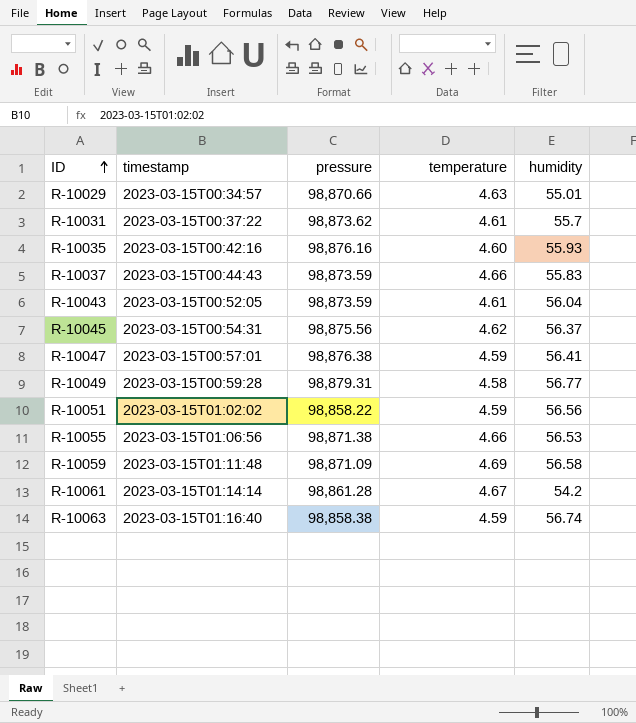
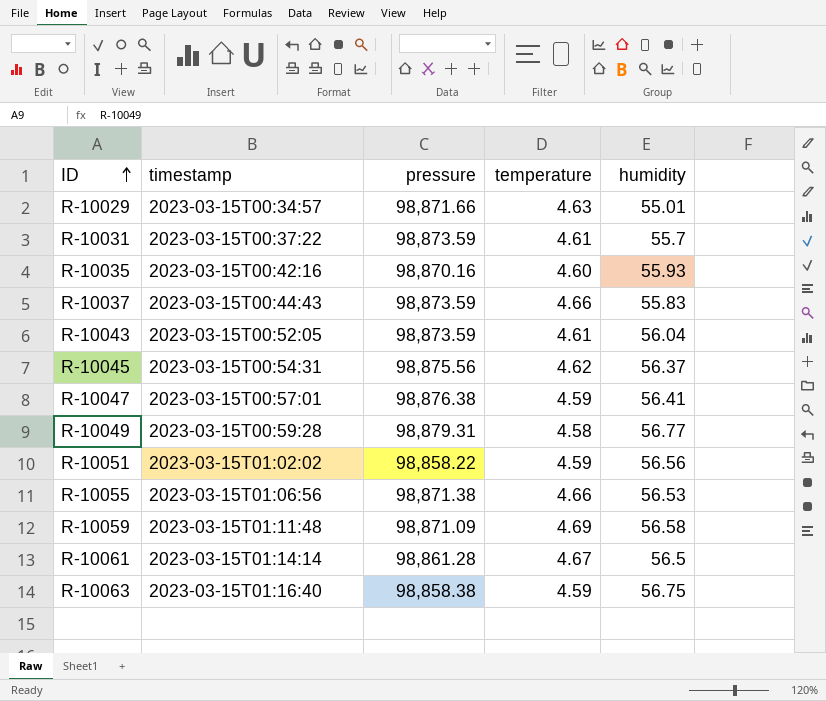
R-10029 | pressure: 98,870.66 -> 98,871.66
R-10031 | pressure: 98,873.62 -> 98,873.59
R-10035 | pressure: 98,876.16 -> 98,870.16
R-10061 | humidity: 54.2 -> 56.5
R-10063 | humidity: 56.74 -> 56.75

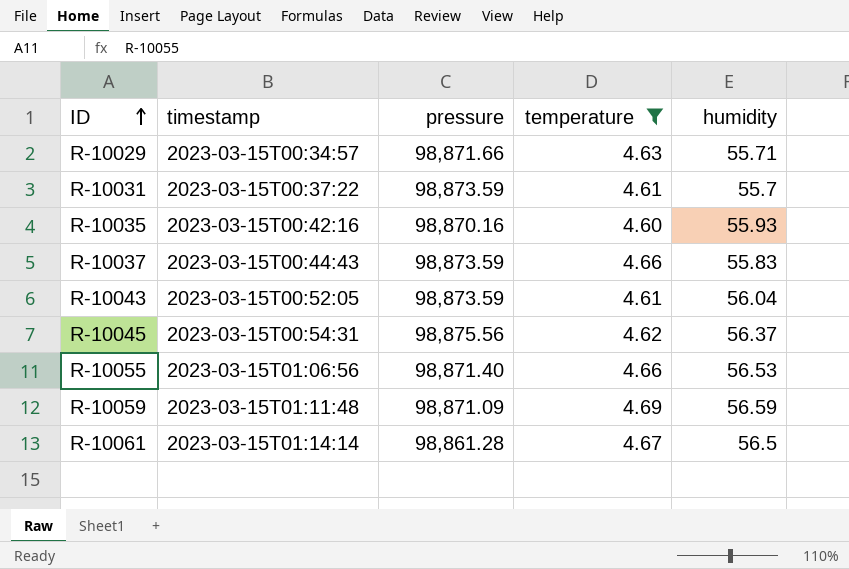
filter: none -> temperature >= 4.60
R-10029 | humidity: 55.01 -> 55.71
R-10055 | pressure: 98,871.38 -> 98,871.40
R-10059 | humidity: 56.58 -> 56.59

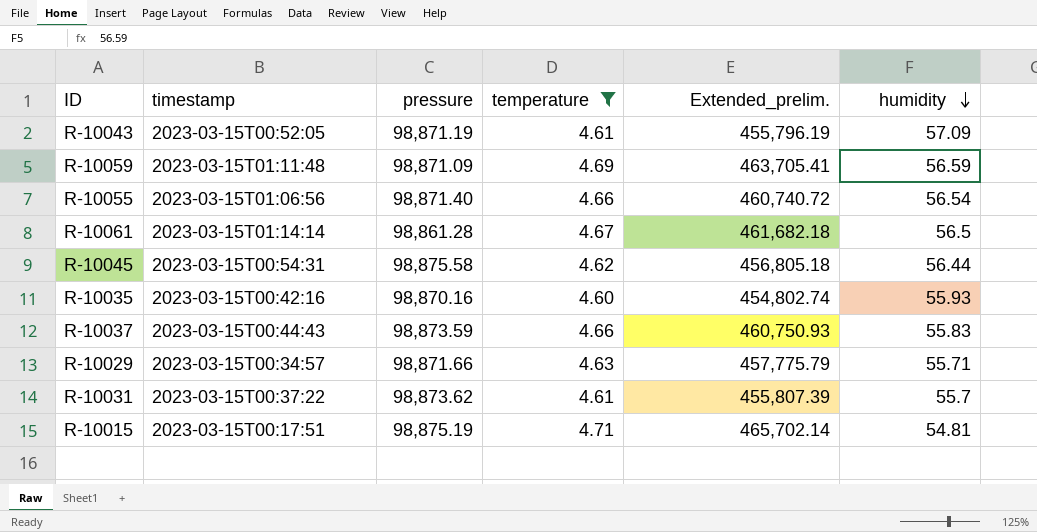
row order: ID ascending -> humidity descending
column Extended_prelim. | formula: none -> [pressure] * [temperature]
R-10043 | pressure: 98,873.59 -> 98,871.19
R-10043 | humidity: 56.04 -> 57.09
R-10055 | humidity: 56.53 -> 56.54
R-10045 | pressure: 98,875.56 -> 98,875.58
R-10045 | humidity: 56.37 -> 56.44
R-10031 | pressure: 98,873.59 -> 98,873.62
row R-10015: none -> 2023-03-15T00:17:51 | 98,875.19 | 4.71 | 465,702.14 | 54.81

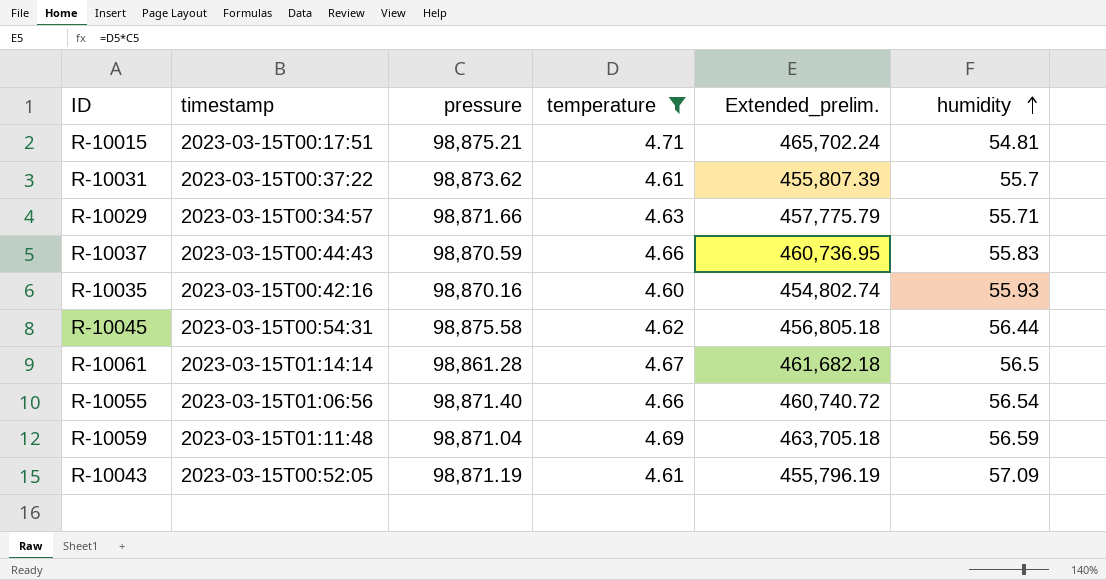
row order: humidity descending -> humidity ascending
R-10015 | pressure: 98,875.19 -> 98,875.21
R-10015 | Extended_prelim.: 465,702.14 -> 465,702.24
R-10037 | pressure: 98,873.59 -> 98,870.59
R-10037 | Extended_prelim.: 460,750.93 -> 460,736.95
R-10059 | pressure: 98,871.09 -> 98,871.04
R-10059 | Extended_prelim.: 463,705.41 -> 463,705.18

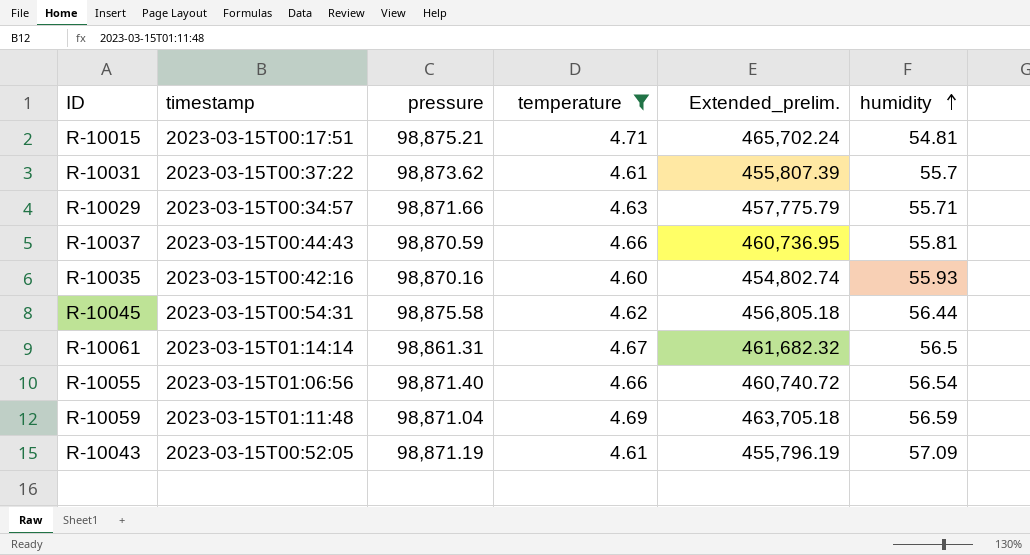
R-10037 | humidity: 55.83 -> 55.81
R-10061 | pressure: 98,861.28 -> 98,861.31
R-10061 | Extended_prelim.: 461,682.18 -> 461,682.32

